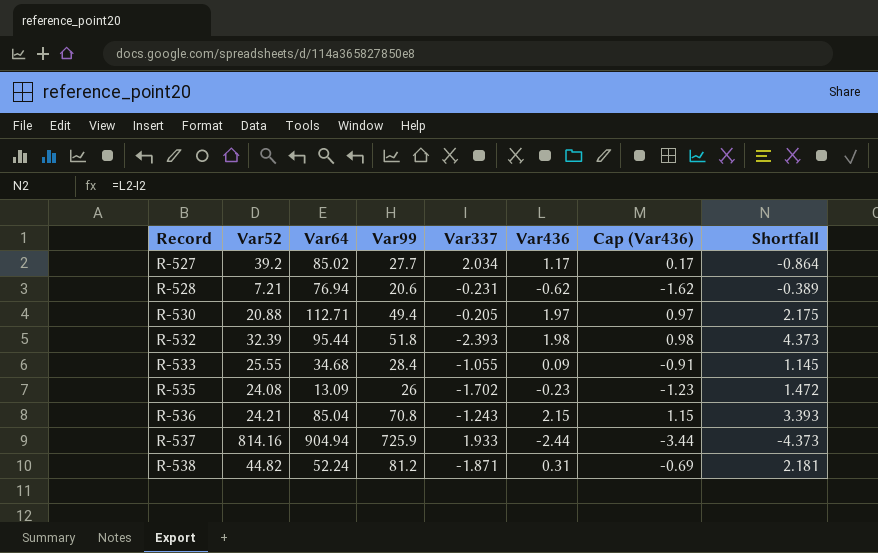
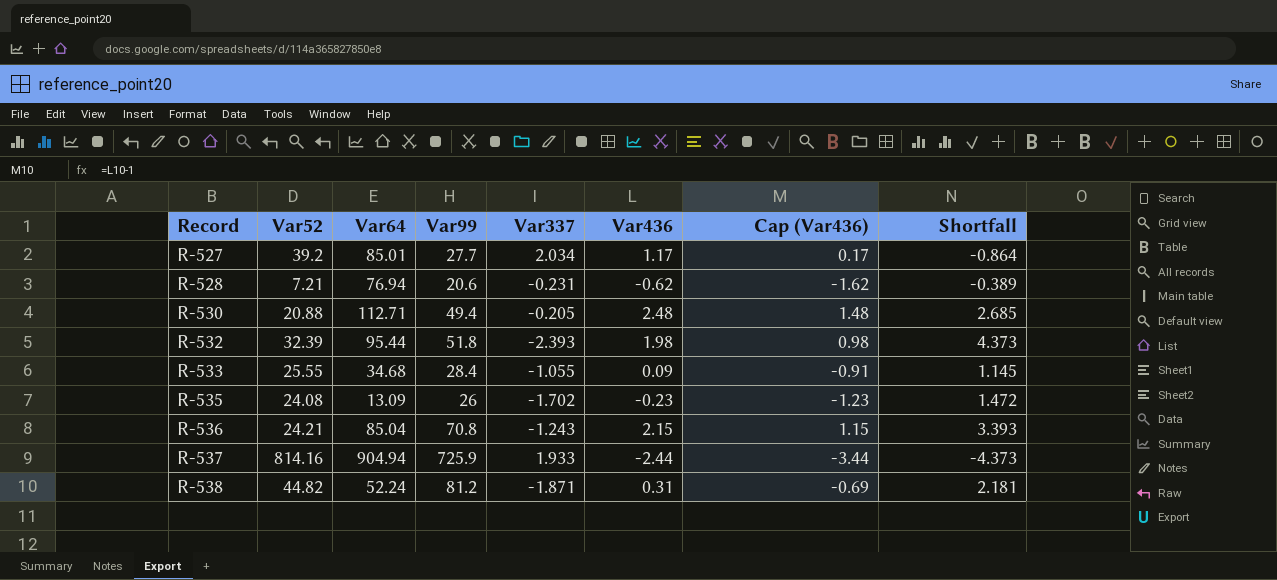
R-527 | Var64: 85.02 -> 85.01
R-530 | Var436: 1.97 -> 2.48
R-530 | Cap (Var436): 0.97 -> 1.48
R-530 | Shortfall: 2.175 -> 2.685

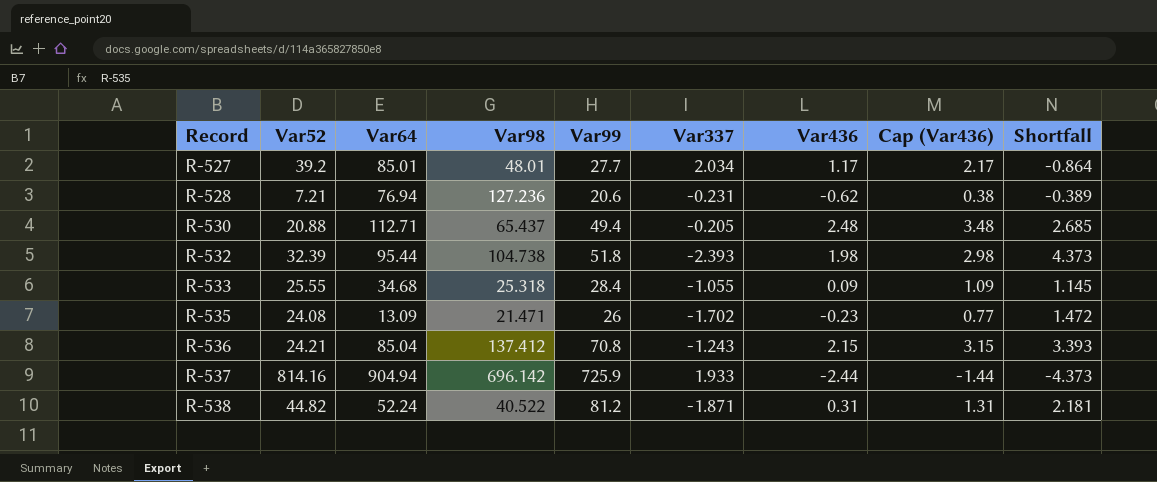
column Var98 | position: none -> 4
column Cap (Var436) | formula: [Var436] - 1 -> [Var436] + 1

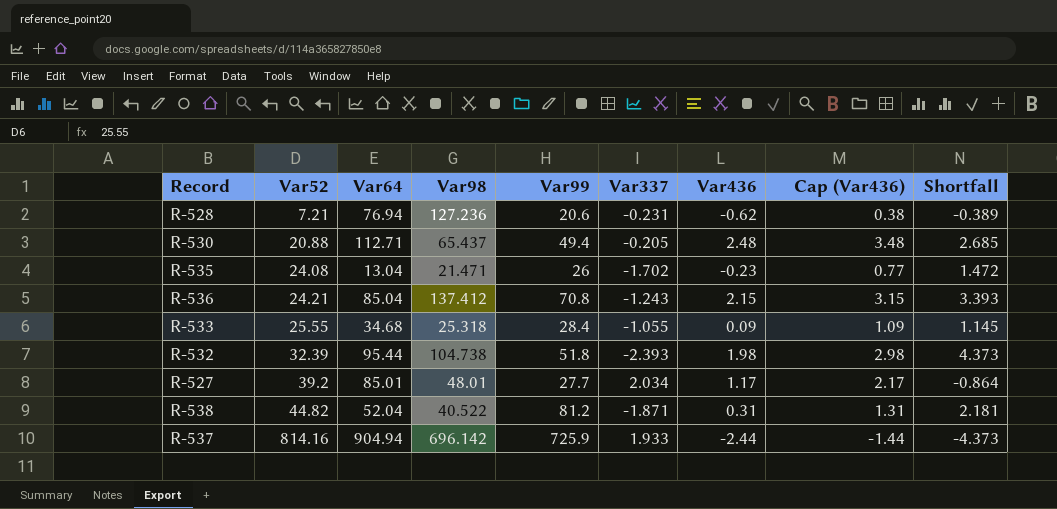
row order: Record ascending -> Var52 ascending
R-535 | Var64: 13.09 -> 13.04
R-538 | Var64: 52.24 -> 52.04

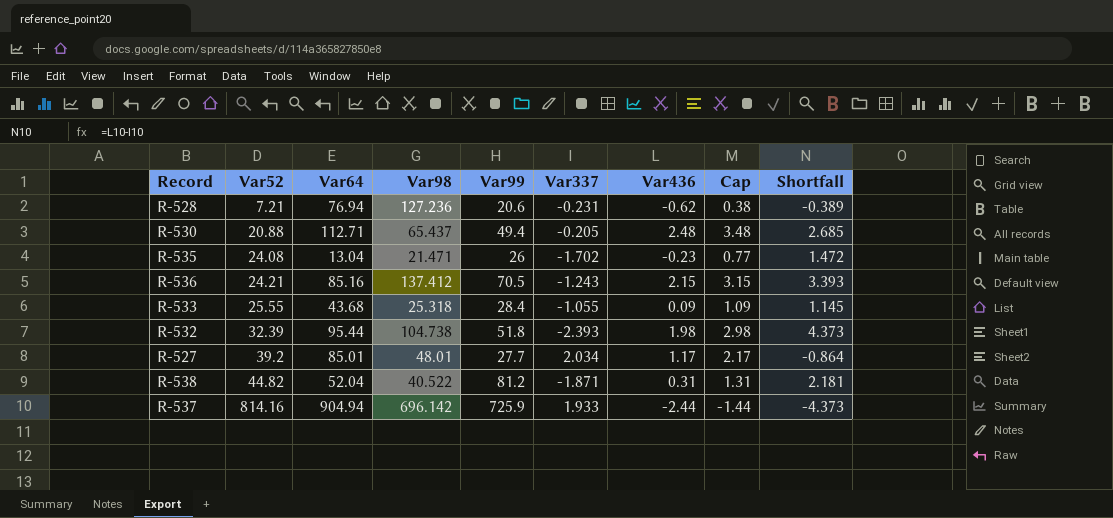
column name: Cap (Var436) -> Cap
R-536 | Var64: 85.04 -> 85.16
R-536 | Var99: 70.8 -> 70.5
R-533 | Var64: 34.68 -> 43.68

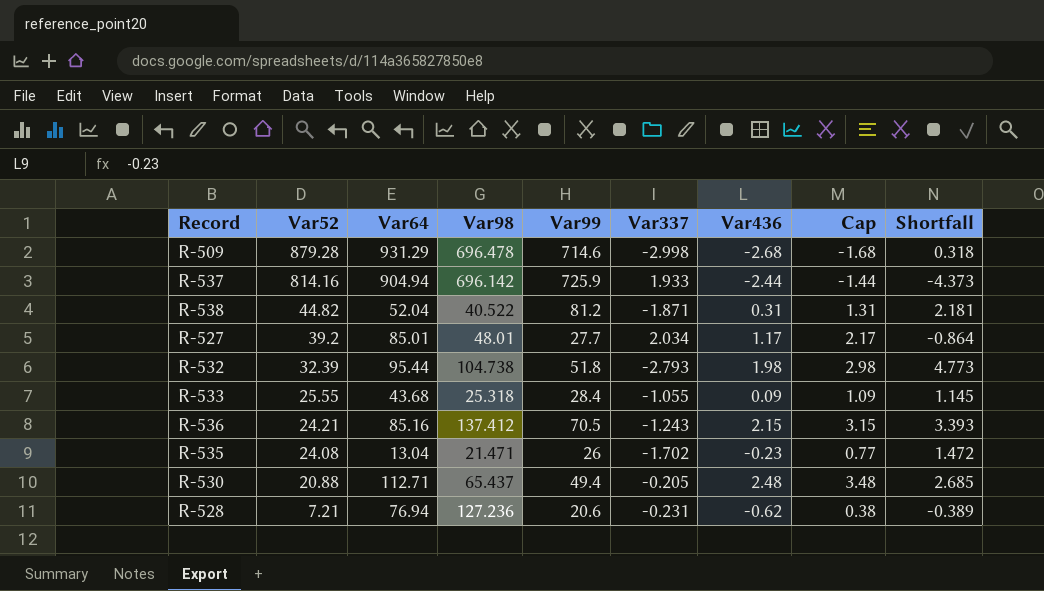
row order: Var52 ascending -> Var52 descending
row R-509: none -> 879.28 | 931.29 | 696.478 | 714.6 | -2.998 | -2.68 | -1.68 | 0.318
R-532 | Var337: -2.393 -> -2.793
R-532 | Shortfall: 4.373 -> 4.773

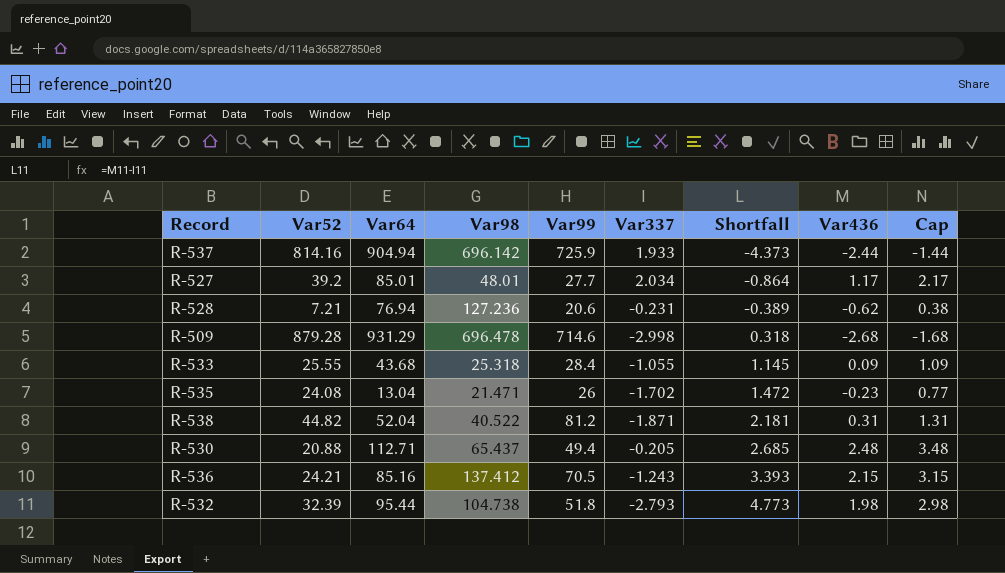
row order: Var52 descending -> Shortfall ascending
column Shortfall | position: 9 -> 7

